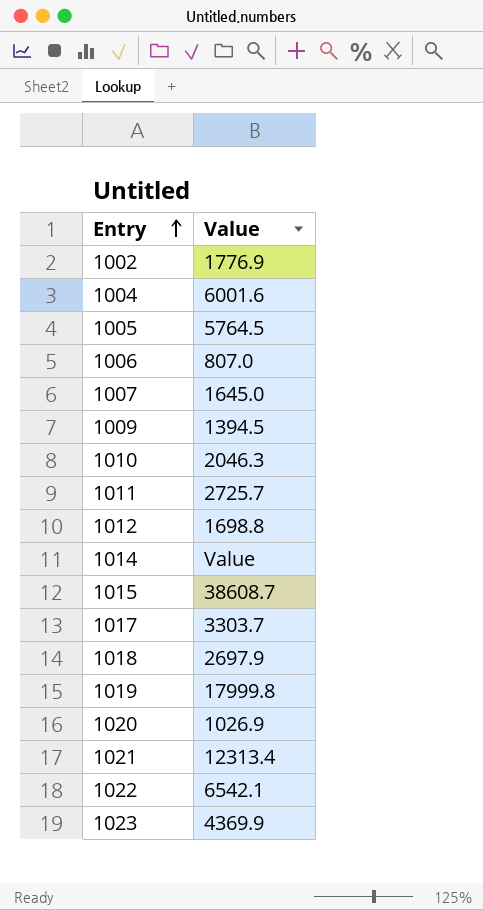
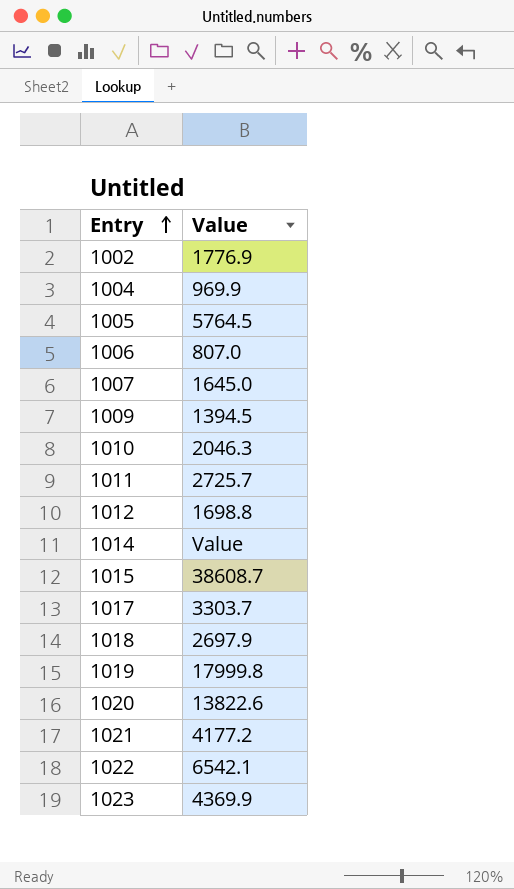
1004 | Value: 6001.6 -> 969.9
1020 | Value: 1026.9 -> 13822.6
1021 | Value: 12313.4 -> 4177.2

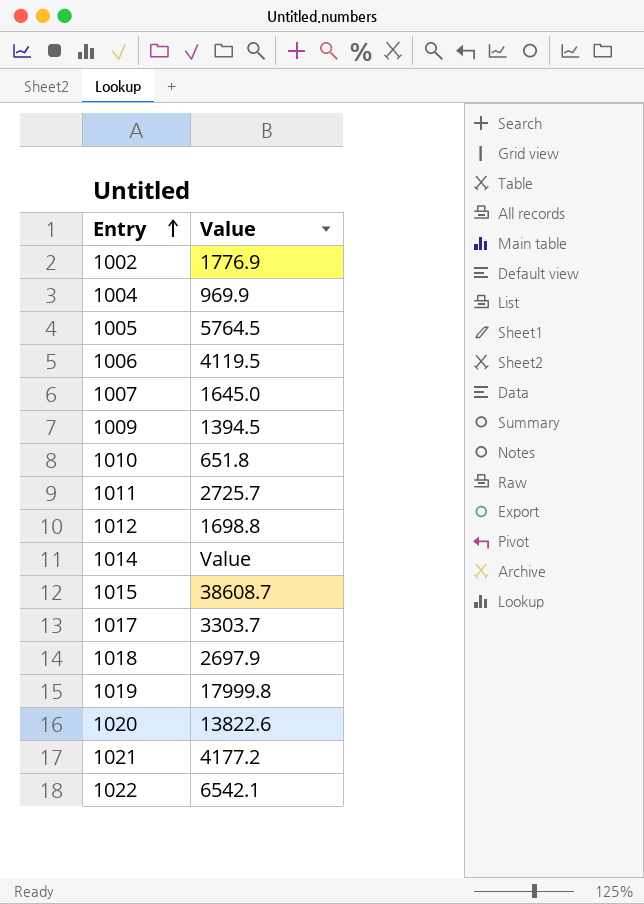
row 1023: 4369.9 -> none
1006 | Value: 807.0 -> 4119.5
1010 | Value: 2046.3 -> 651.8

